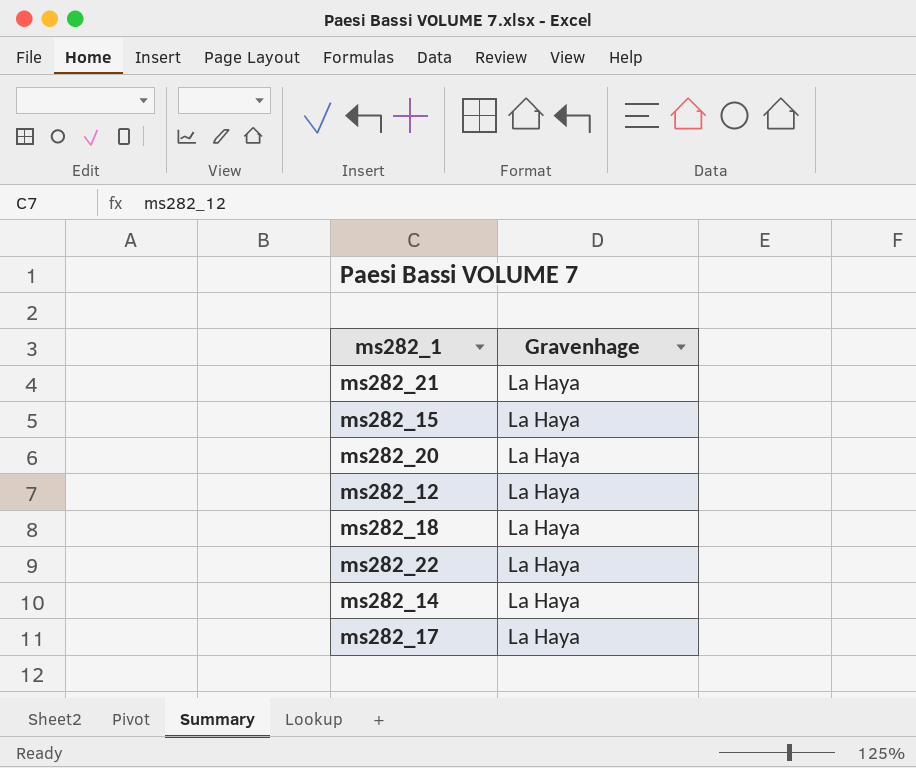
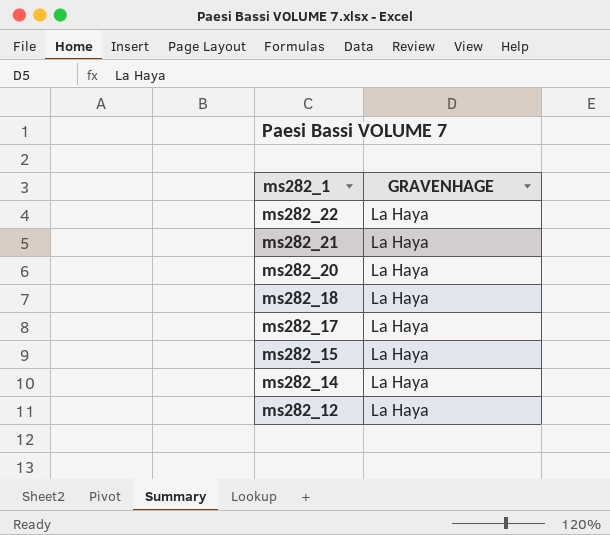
row order: none -> ms282_1 descending
column name: Gravenhage -> GRAVENHAGE

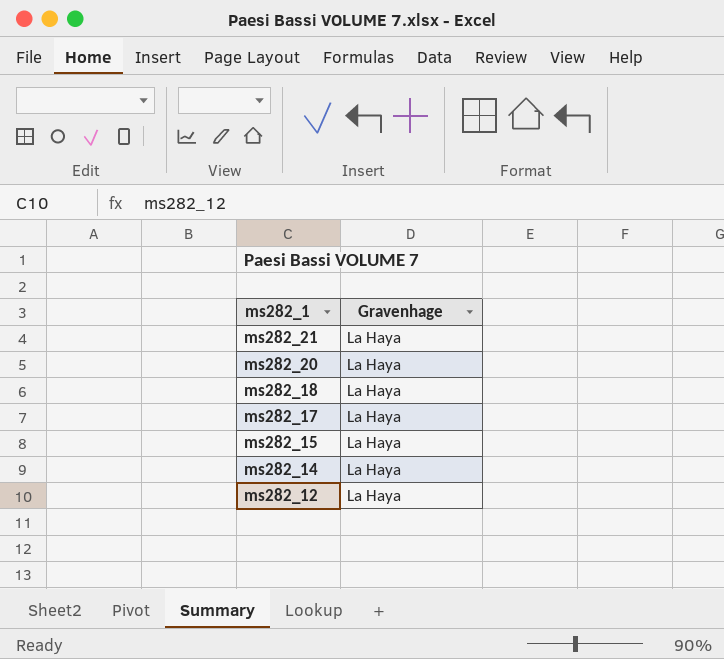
column name: GRAVENHAGE -> Gravenhage
row ms282_22: La Haya -> none

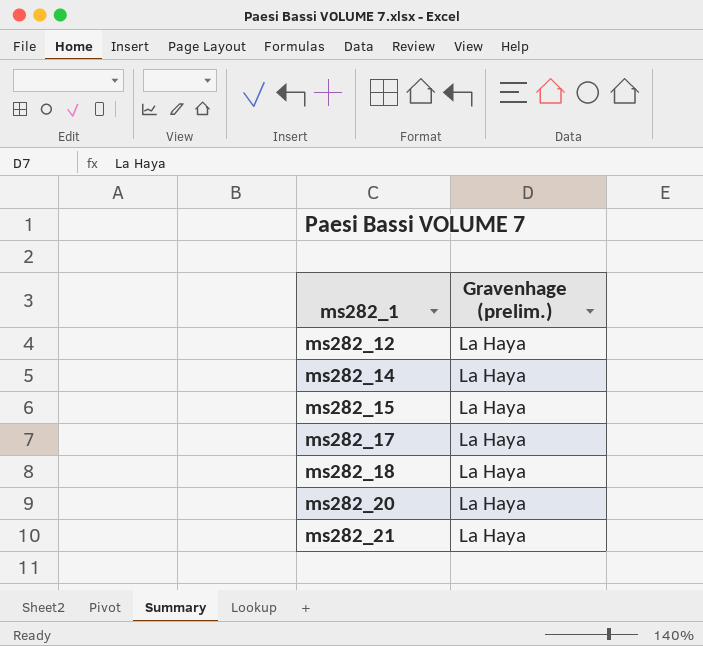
row order: ms282_1 descending -> ms282_1 ascending
column name: Gravenhage -> Gravenhage (prelim.)

